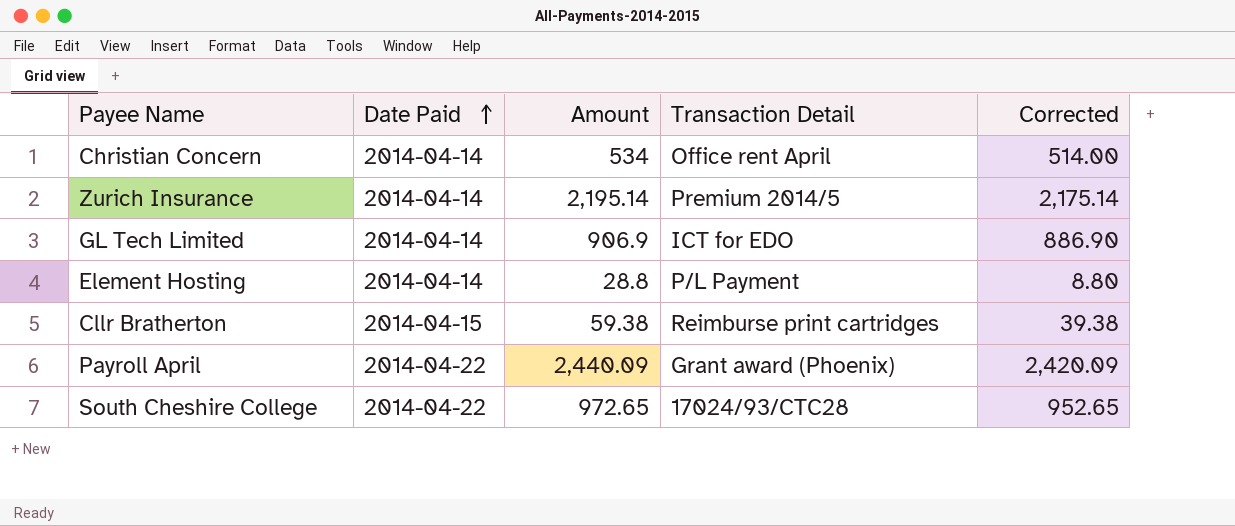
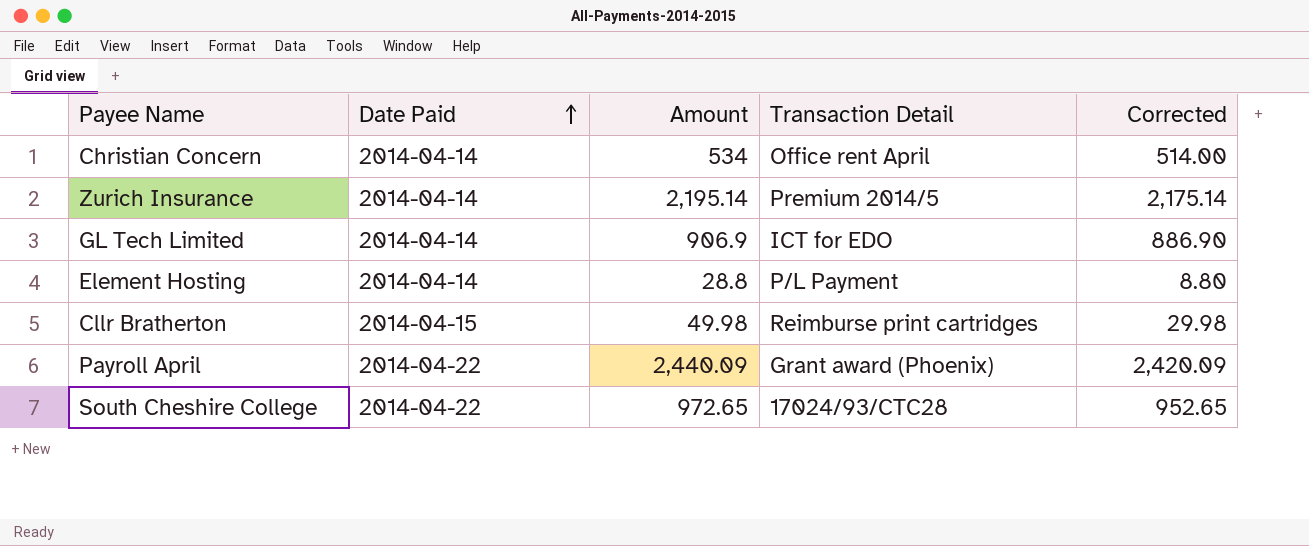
Cllr Bratherton | Amount: 59.38 -> 49.98
Cllr Bratherton | Corrected: 39.38 -> 29.98

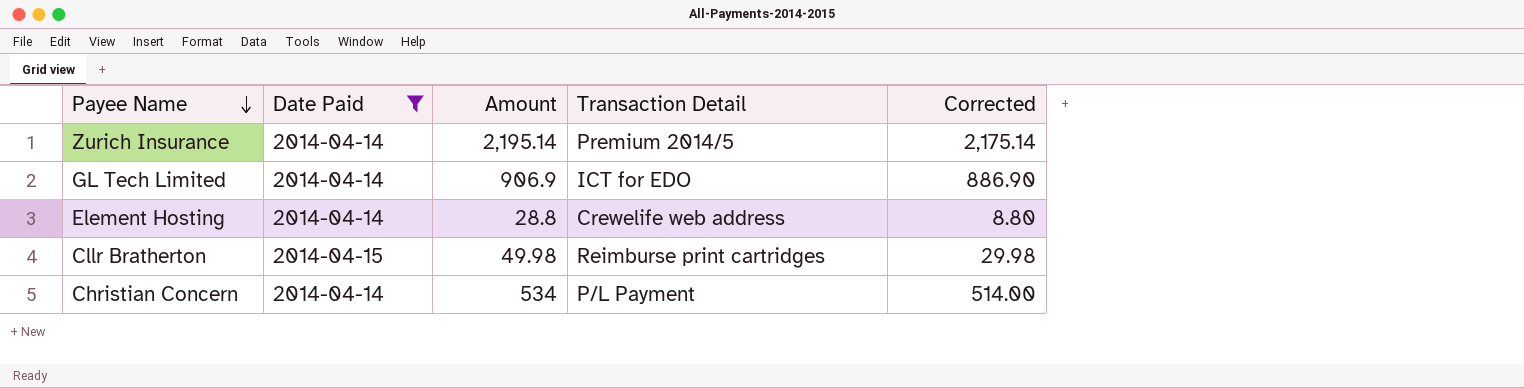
filter: none -> Date Paid != 2014-04-22
row order: Date Paid ascending -> Payee Name descending
Element Hosting | Transaction Detail: P/L Payment -> Crewelife web address
Christian Concern | Transaction Detail: Office rent April -> P/L Payment

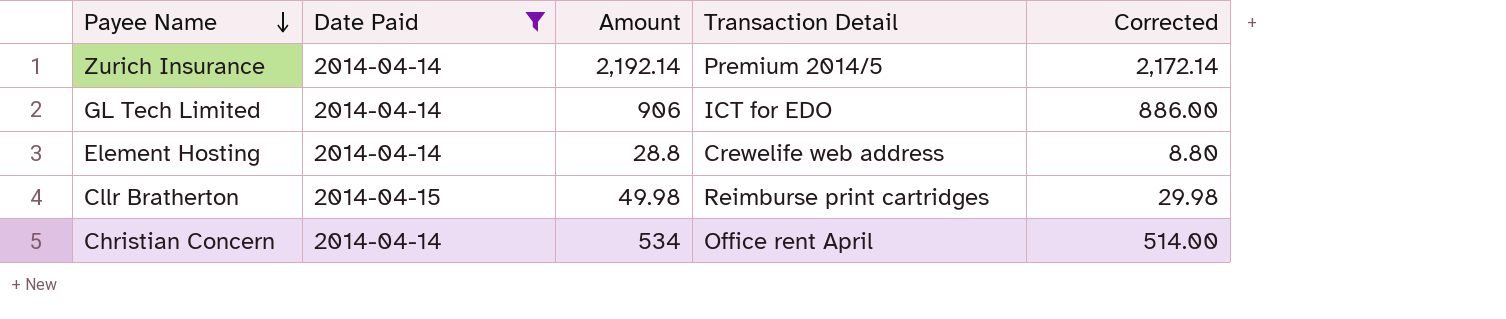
Zurich Insurance | Amount: 2,195.14 -> 2,192.14
Zurich Insurance | Corrected: 2,175.14 -> 2,172.14
GL Tech Limited | Amount: 906.9 -> 906
GL Tech Limited | Corrected: 886.90 -> 886.00
Christian Concern | Transaction Detail: P/L Payment -> Office rent April

